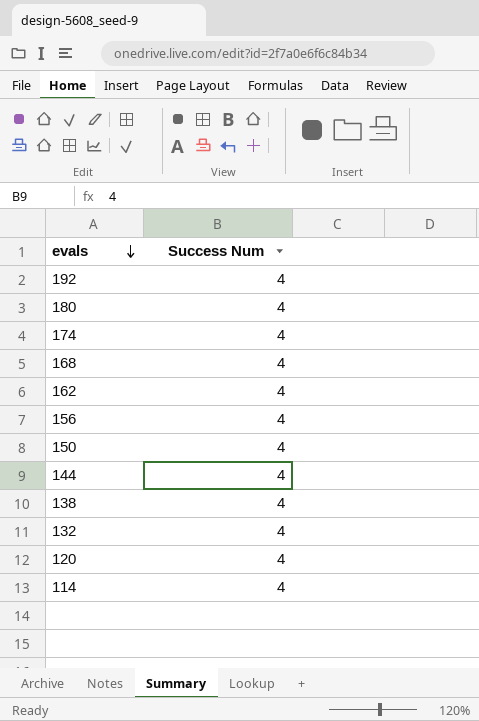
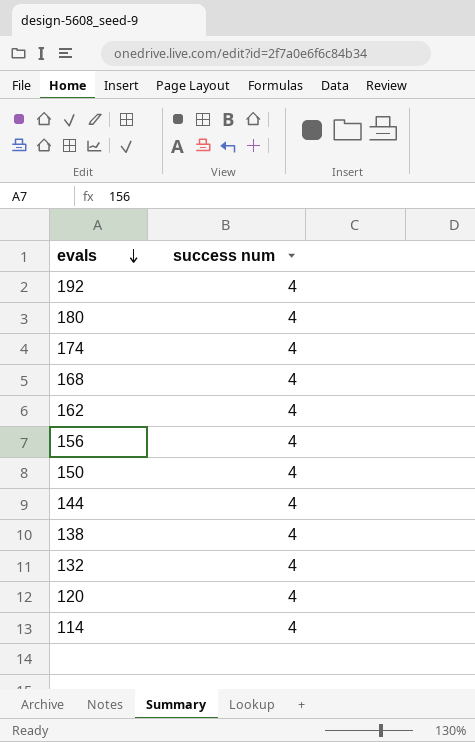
column name: Success Num -> success num

